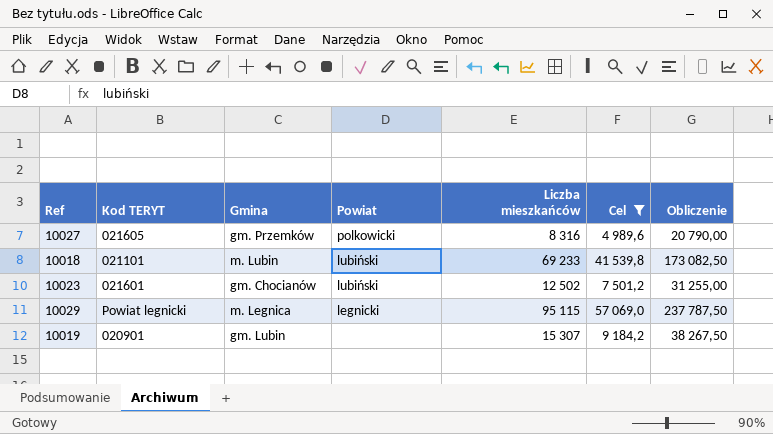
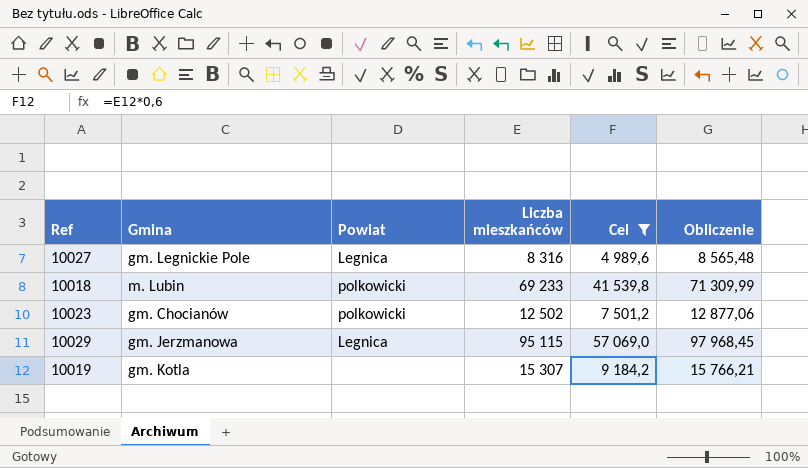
column Kod TERYT | position: 2 -> none
column Obliczenie | formula: [Liczba mieszkańców] * 2,5 -> [Liczba mieszkańców] * 1,03
10027 | Gmina: gm. Przemków -> gm. Legnickie Pole
10027 | Powiat: polkowicki -> Legnica
10018 | Powiat: lubiński -> polkowicki
10023 | Powiat: lubiński -> polkowicki
10029 | Gmina: m. Legnica -> gm. Jerzmanowa
10029 | Powiat: legnicki -> Legnica
10019 | Gmina: gm. Lubin -> gm. Kotla

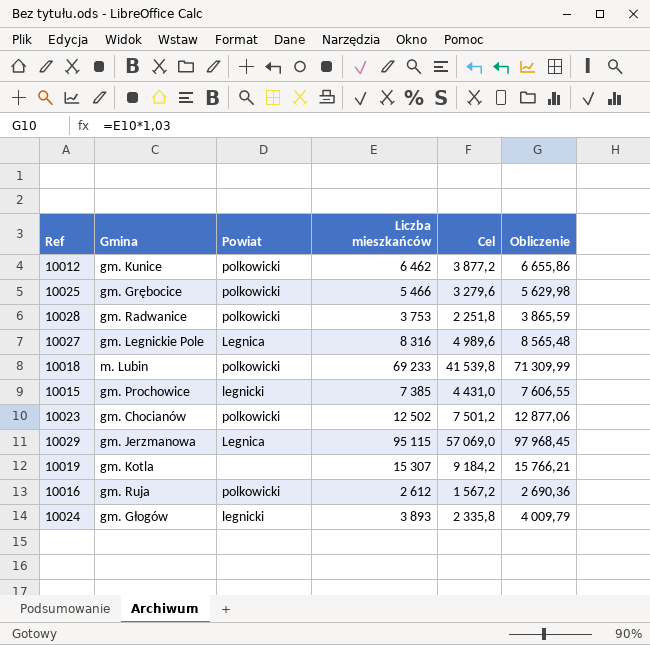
filter: Cel >= 4 989,6 -> none

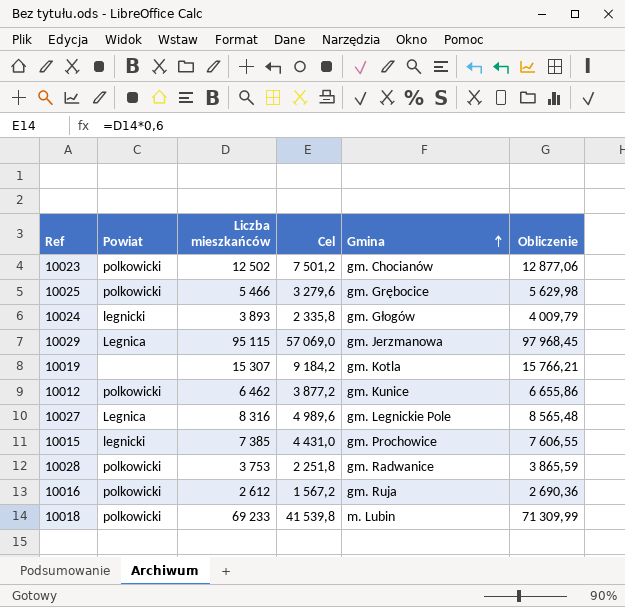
row order: none -> Gmina ascending
column Gmina | position: 2 -> 5

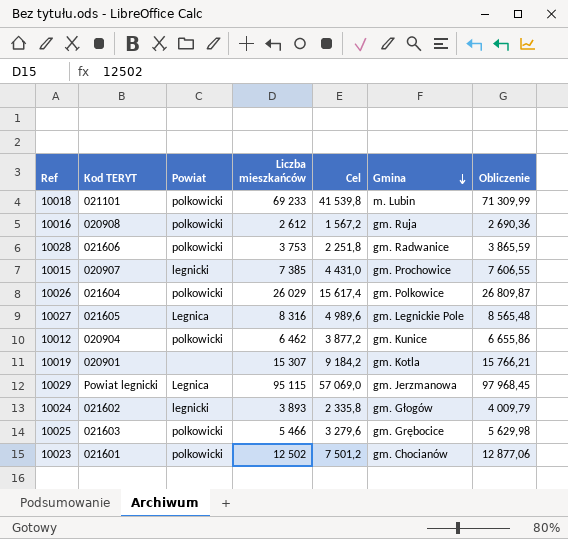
row order: Gmina ascending -> Gmina descending
column Kod TERYT | position: none -> 2
row 10026: none -> 021604 | polkowicki | 26 029 | 15 617,4 | gm. Polkowice | 26 809,87

